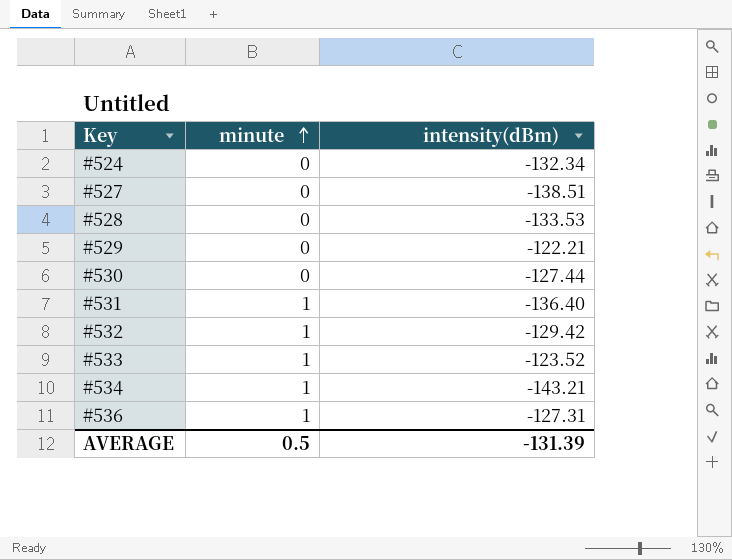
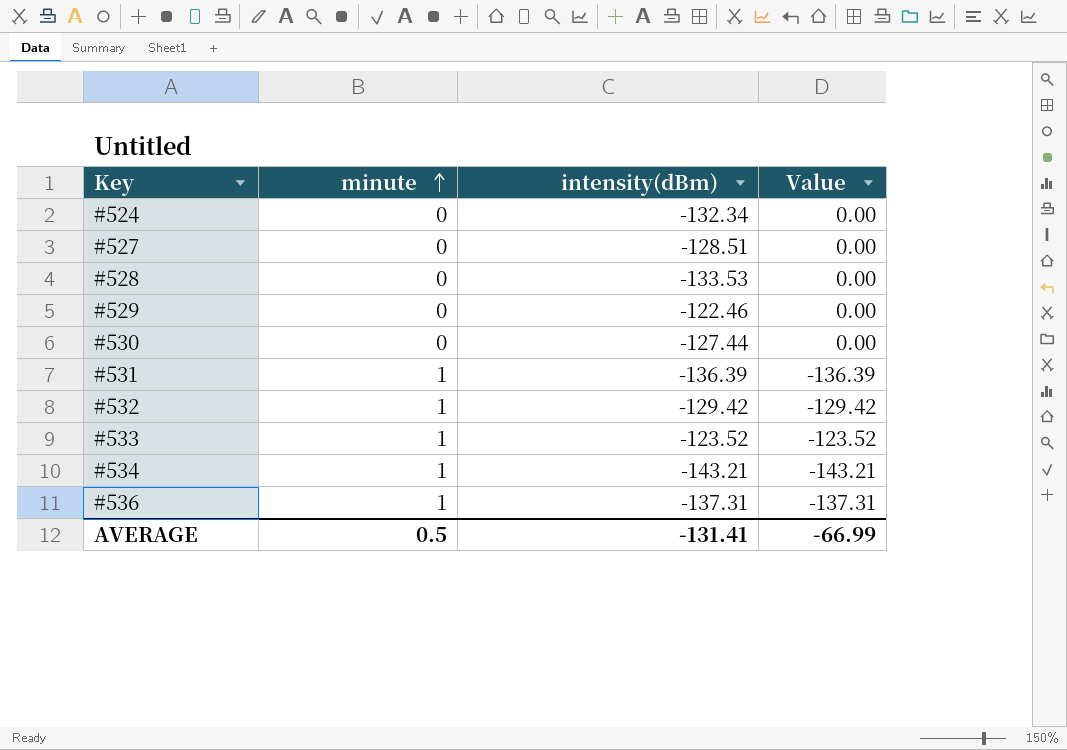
column Value | formula: none -> [minute] * [intensity(dBm)]
#527 | intensity(dBm): -138.51 -> -128.51
#529 | intensity(dBm): -122.21 -> -122.46
#531 | intensity(dBm): -136.40 -> -136.39
#536 | intensity(dBm): -127.31 -> -137.31
AVERAGE | intensity(dBm): -131.39 -> -131.41

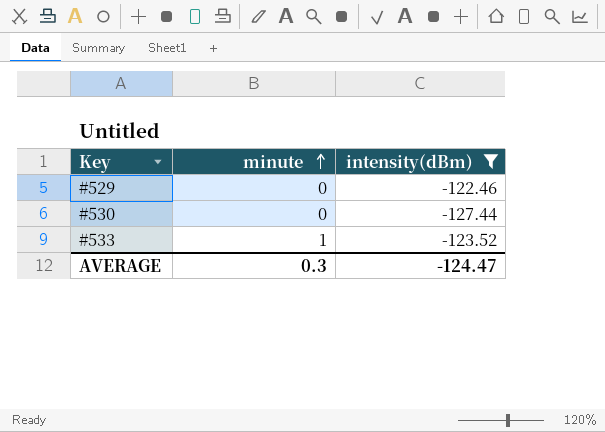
filter: none -> intensity(dBm) >= -127.44
column Value | formula: [minute] * [intensity(dBm)] -> none
AVERAGE | minute: 0.5 -> 0.3
AVERAGE | intensity(dBm): -131.41 -> -124.47

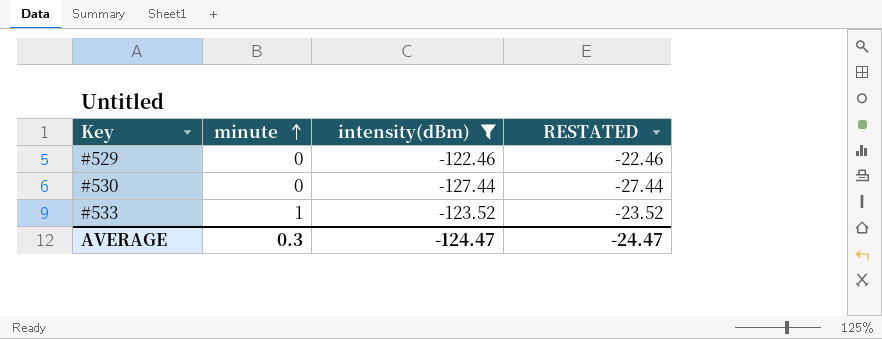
column RESTATED | formula: none -> [intensity(dBm)] + 100

